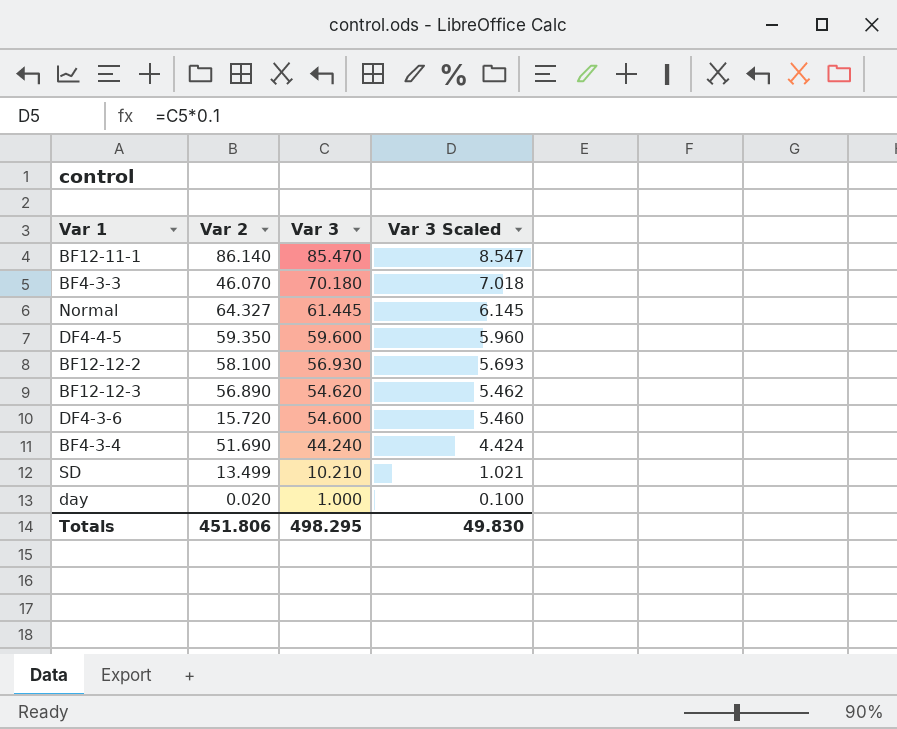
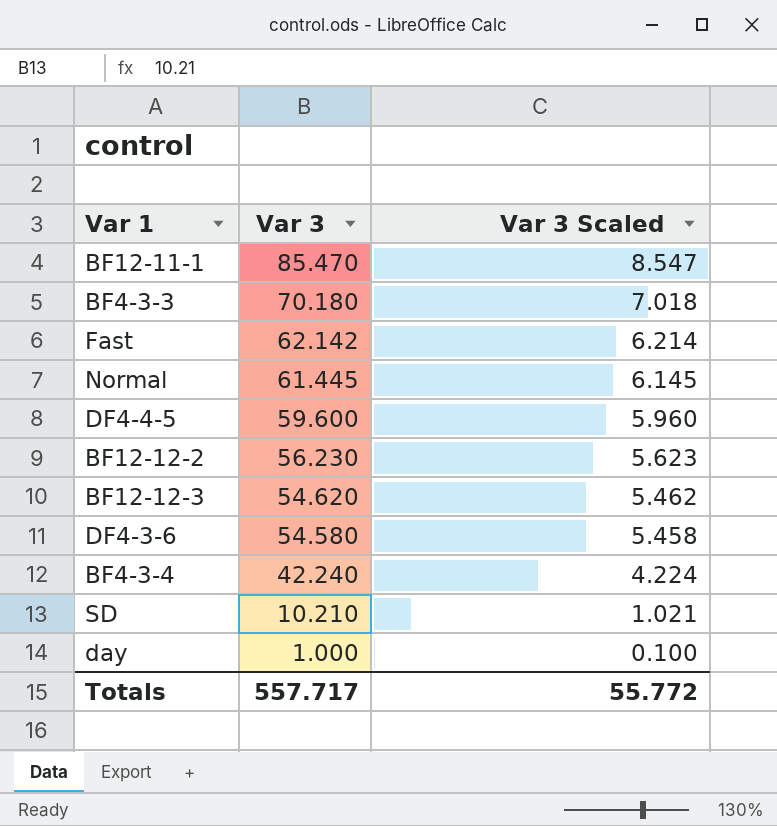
column Var 2 | position: 2 -> none
row Fast: none -> 62.142 | 6.214
BF12-12-2 | Var 3: 56.930 -> 56.230
BF12-12-2 | Var 3 Scaled: 5.693 -> 5.623
DF4-3-6 | Var 3: 54.600 -> 54.580
DF4-3-6 | Var 3 Scaled: 5.460 -> 5.458
BF4-3-4 | Var 3: 44.240 -> 42.240
BF4-3-4 | Var 3 Scaled: 4.424 -> 4.224
Totals | Var 3: 498.295 -> 557.717
Totals | Var 3 Scaled: 49.830 -> 55.772

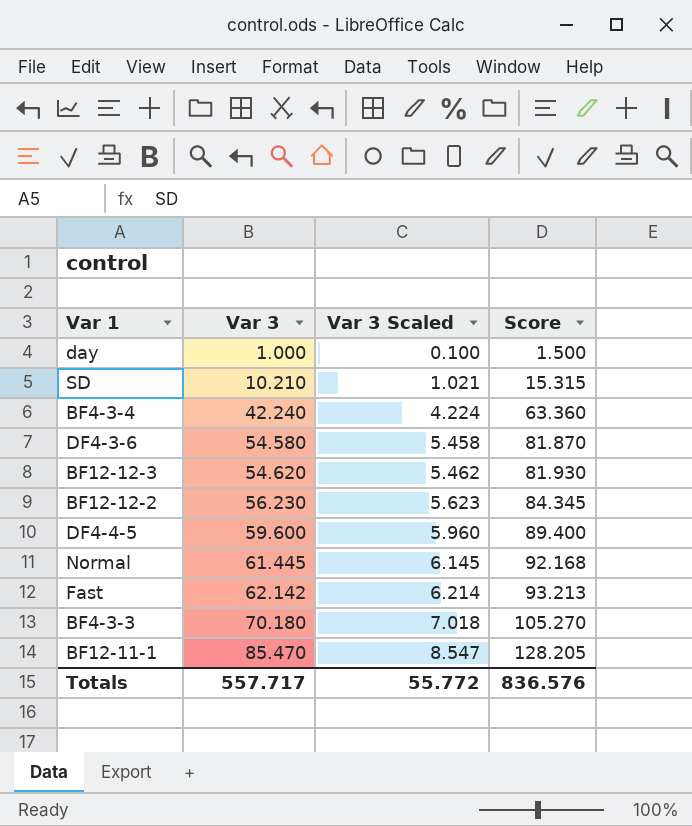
row order: Var 3 descending -> Var 3 ascending
column Score | formula: none -> [Var 3] * 1.5

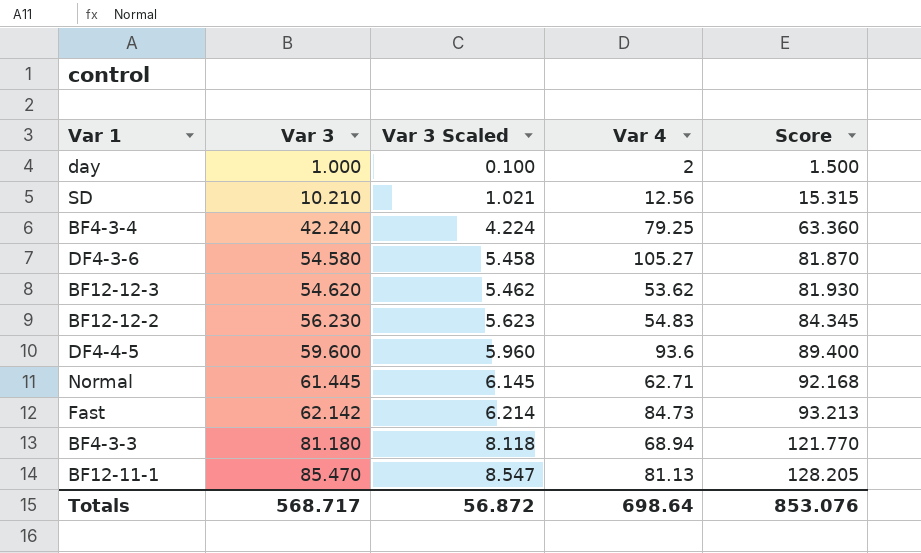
column Var 4 | position: none -> 4
BF4-3-3 | Var 3: 70.180 -> 81.180
BF4-3-3 | Var 3 Scaled: 7.018 -> 8.118
BF4-3-3 | Score: 105.270 -> 121.770
Totals | Var 3: 557.717 -> 568.717
Totals | Var 3 Scaled: 55.772 -> 56.872
Totals | Score: 836.576 -> 853.076

